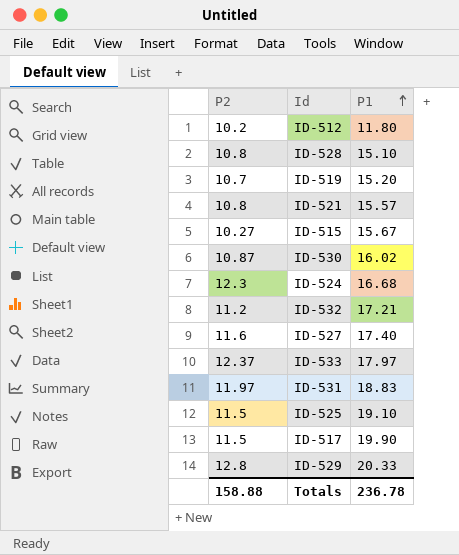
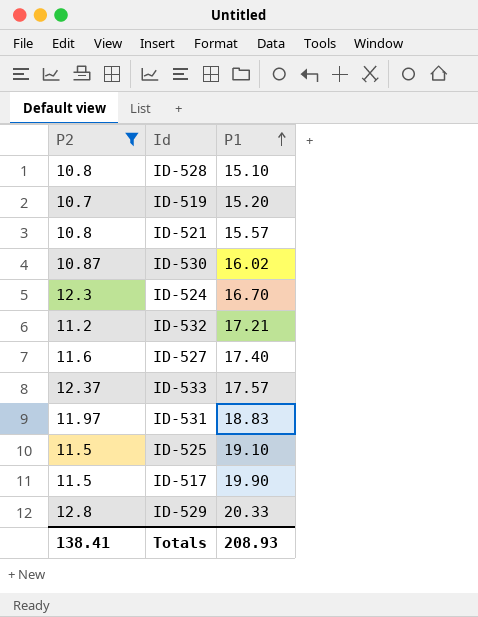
filter: none -> P2 >= 10.7
ID-524 | P1: 16.68 -> 16.70
ID-533 | P1: 17.97 -> 17.57
Totals | P2: 158.88 -> 138.41
Totals | P1: 236.78 -> 208.93

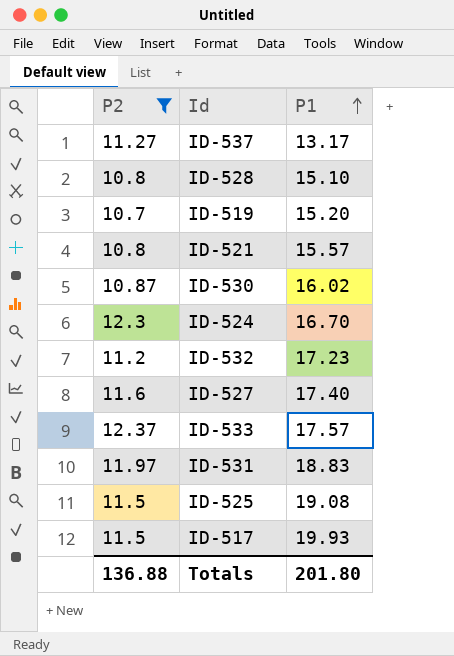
row ID-529: 12.8 | 20.33 -> none
row ID-537: none -> 11.27 | 13.17
ID-532 | P1: 17.21 -> 17.23
ID-525 | P1: 19.10 -> 19.08
ID-517 | P1: 19.90 -> 19.93
Totals | P2: 138.41 -> 136.88
Totals | P1: 208.93 -> 201.80

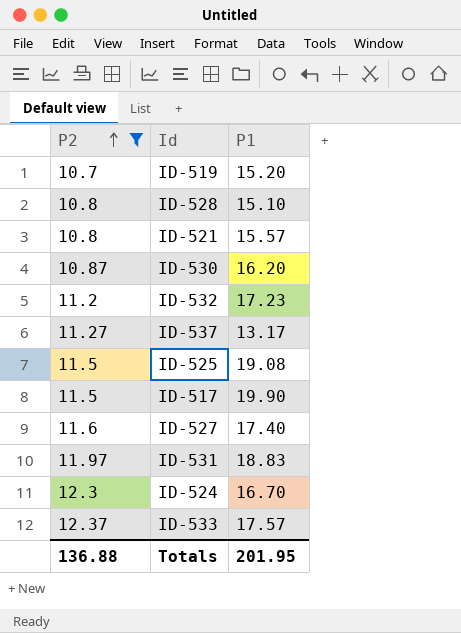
row order: P1 ascending -> P2 ascending
ID-530 | P1: 16.02 -> 16.20
ID-517 | P1: 19.93 -> 19.90
Totals | P1: 201.80 -> 201.95

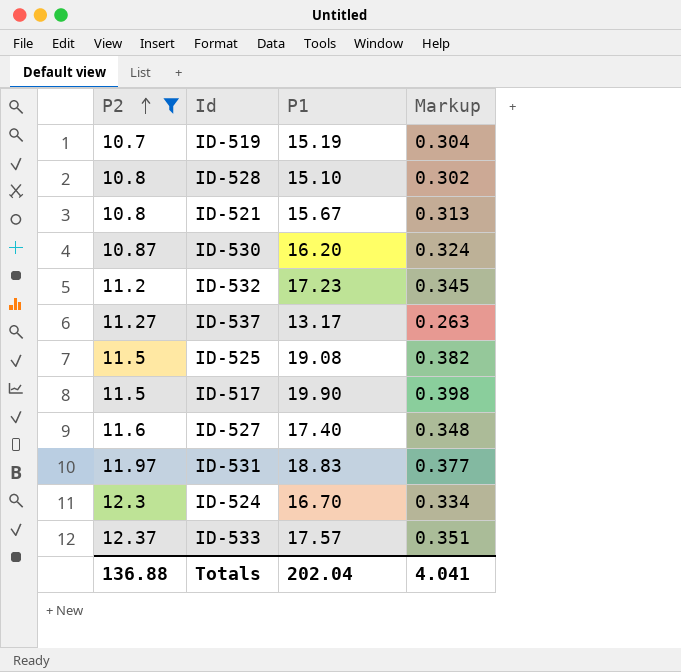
column Markup | formula: none -> [P1] * 0.02
ID-519 | P1: 15.20 -> 15.19
ID-521 | P1: 15.57 -> 15.67
Totals | P1: 201.95 -> 202.04

